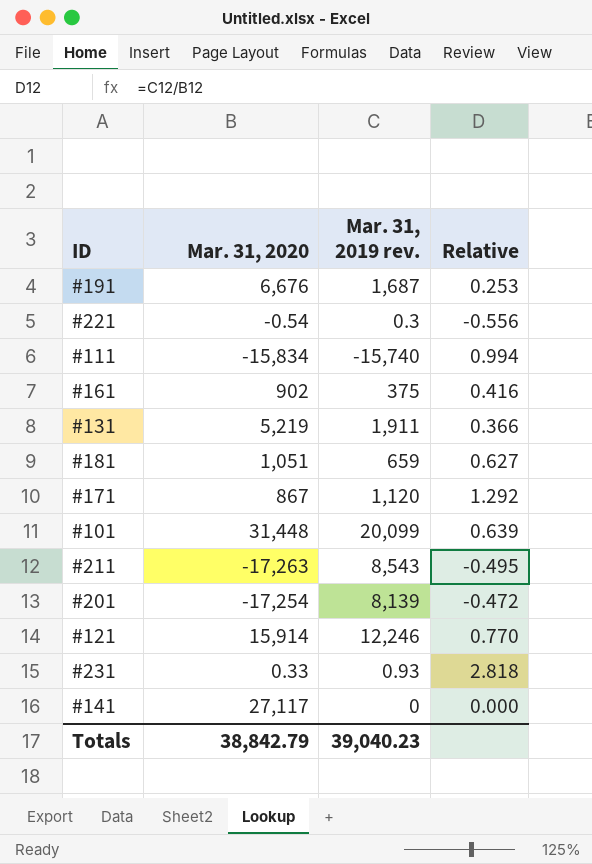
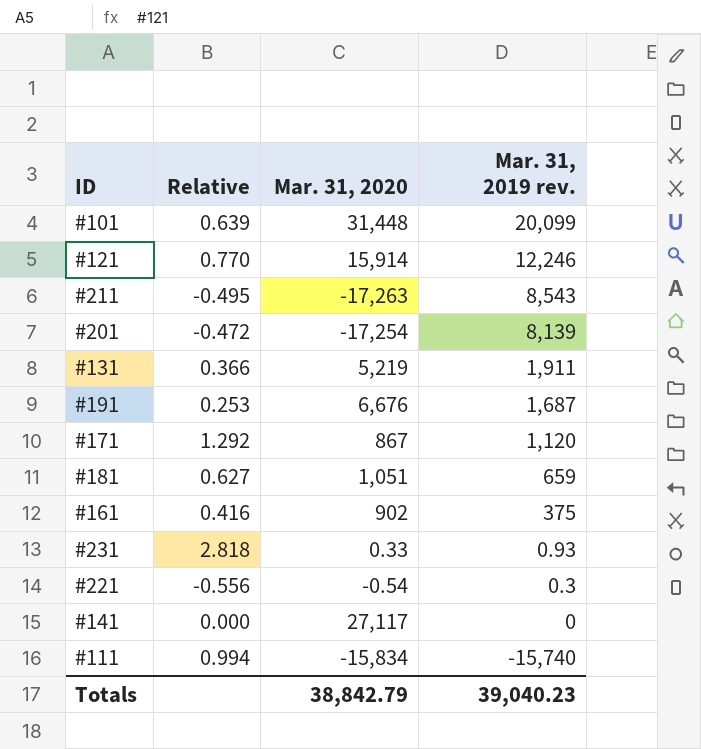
row order: none -> Mar. 31, 2019 rev. descending
column Relative | position: 4 -> 2

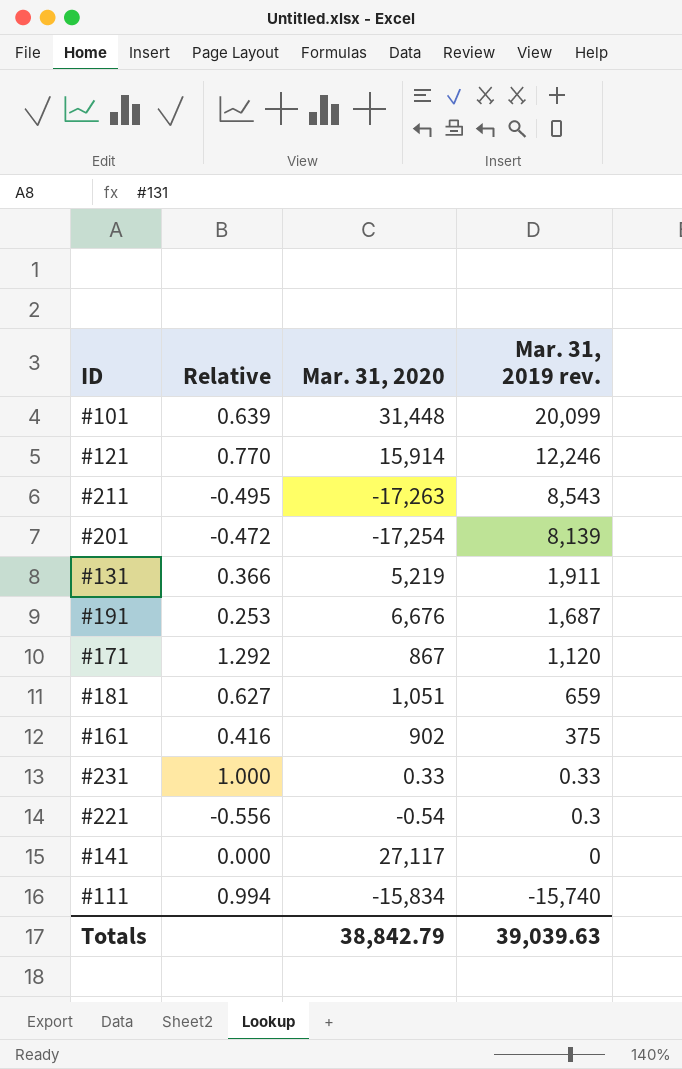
#231 | Relative: 2.818 -> 1.000
#231 | Mar. 31, 2019 rev.: 0.93 -> 0.33
Totals | Mar. 31, 2019 rev.: 39,040.23 -> 39,039.63

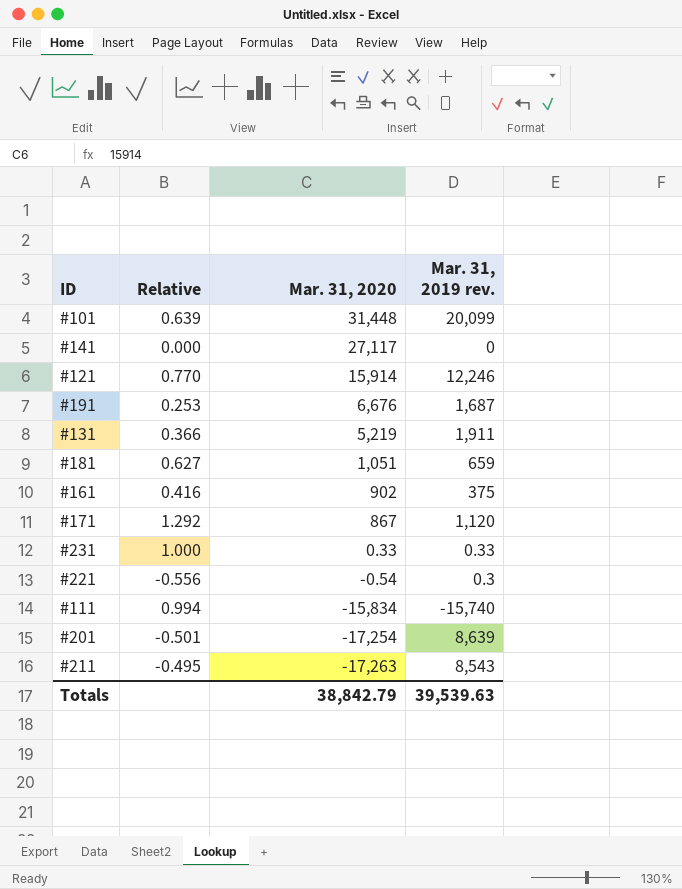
row order: Mar. 31, 2019 rev. descending -> Mar. 31, 2020 descending
#201 | Relative: -0.472 -> -0.501
#201 | Mar. 31, 2019 rev.: 8,139 -> 8,639
Totals | Mar. 31, 2019 rev.: 39,039.63 -> 39,539.63

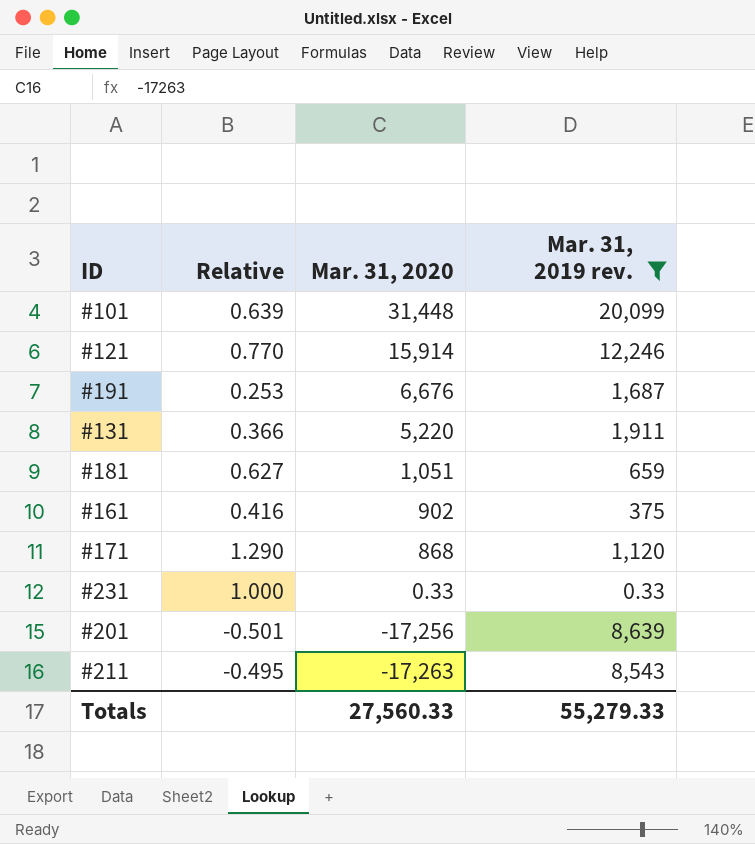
filter: none -> Mar. 31, 2019 rev. >= 0.33
#131 | Mar. 31, 2020: 5,219 -> 5,220
#171 | Relative: 1.292 -> 1.290
#171 | Mar. 31, 2020: 867 -> 868
#201 | Mar. 31, 2020: -17,254 -> -17,256
Totals | Mar. 31, 2020: 38,842.79 -> 27,560.33
Totals | Mar. 31, 2019 rev.: 39,539.63 -> 55,279.33

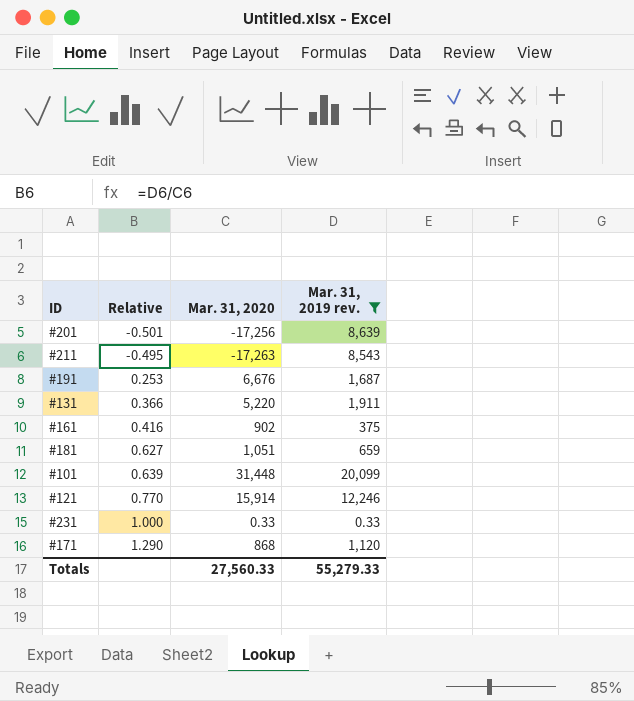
row order: Mar. 31, 2020 descending -> Relative ascending

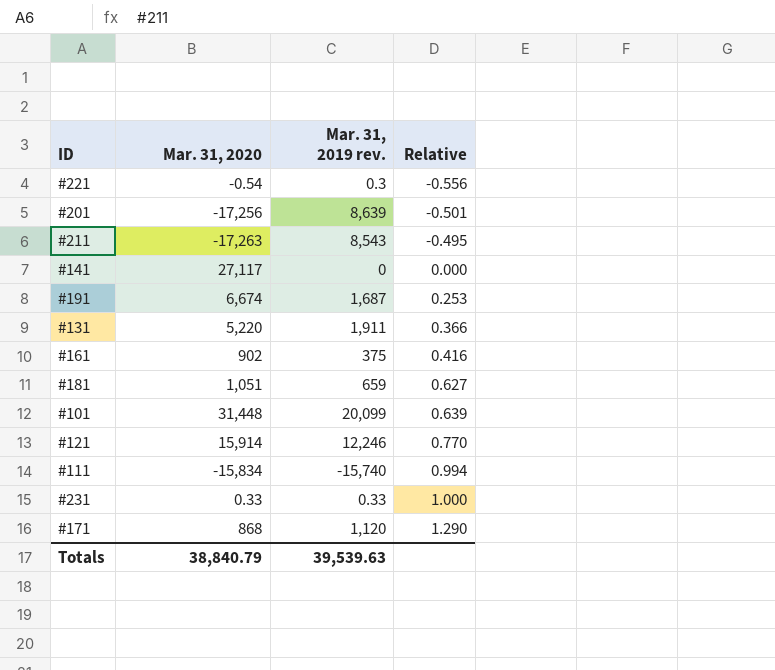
filter: Mar. 31, 2019 rev. >= 0.33 -> none
column Relative | position: 2 -> 4
#191 | Mar. 31, 2020: 6,676 -> 6,674
Totals | Mar. 31, 2020: 27,560.33 -> 38,840.79
Totals | Mar. 31, 2019 rev.: 55,279.33 -> 39,539.63

